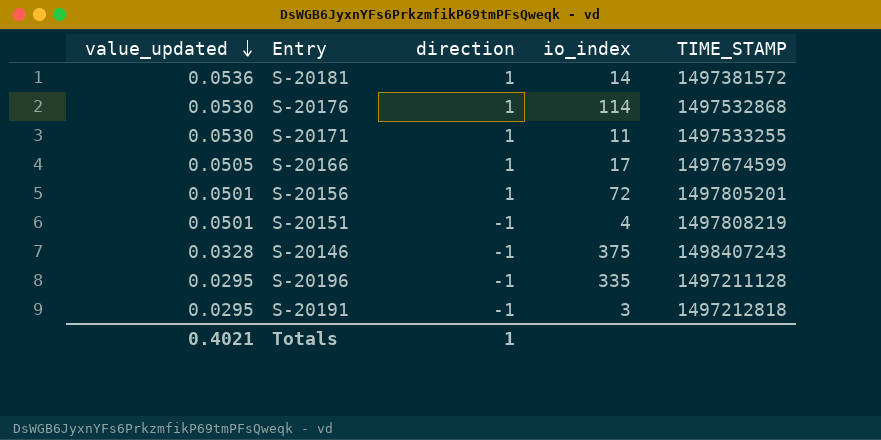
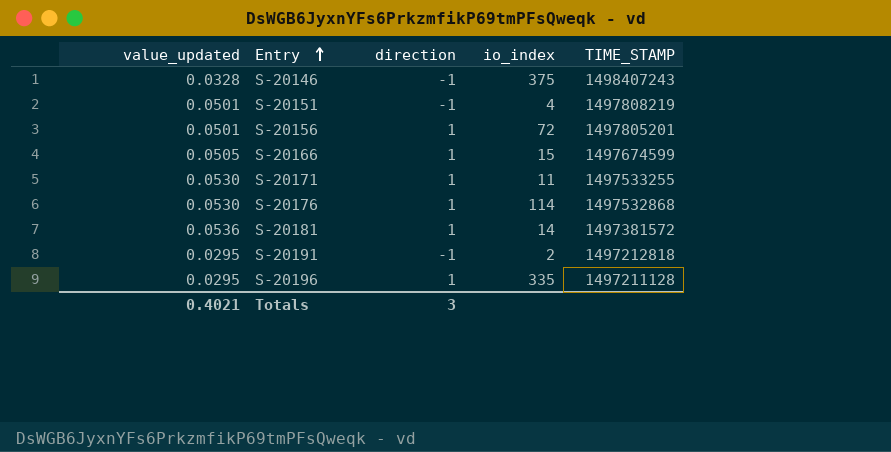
row order: value_updated descending -> Entry ascending
S-20166 | io_index: 17 -> 15
S-20191 | io_index: 3 -> 2
S-20196 | direction: -1 -> 1
Totals | direction: 1 -> 3

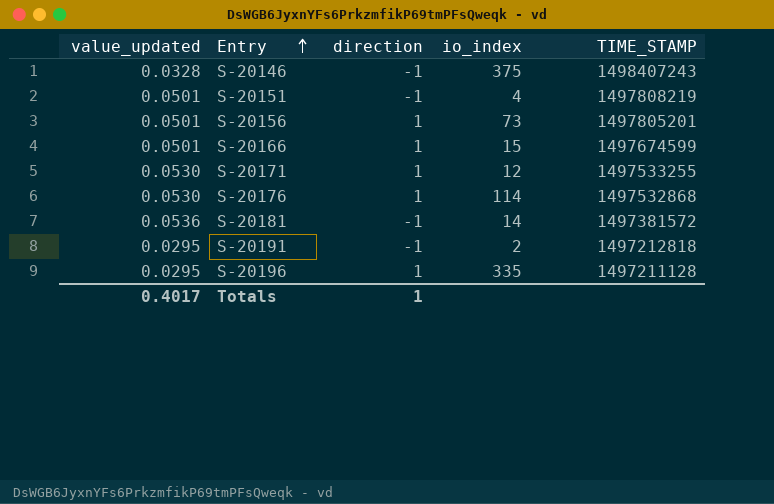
S-20156 | io_index: 72 -> 73
S-20166 | value_updated: 0.0505 -> 0.0501
S-20171 | io_index: 11 -> 12
S-20181 | direction: 1 -> -1
Totals | value_updated: 0.4021 -> 0.4017
Totals | direction: 3 -> 1

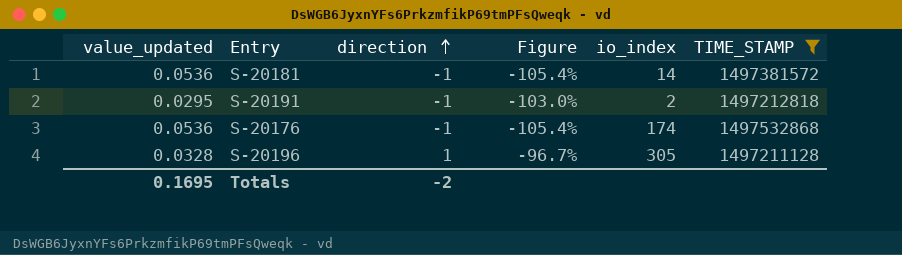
filter: none -> TIME_STAMP <= 1497532868
row order: Entry ascending -> direction ascending
column Figure | formula: none -> ([value_updated] - [direction]) / [direction]
S-20176 | value_updated: 0.0530 -> 0.0536
S-20176 | direction: 1 -> -1
S-20176 | io_index: 114 -> 174
S-20196 | value_updated: 0.0295 -> 0.0328
S-20196 | io_index: 335 -> 305
Totals | value_updated: 0.4017 -> 0.1695
Totals | direction: 1 -> -2

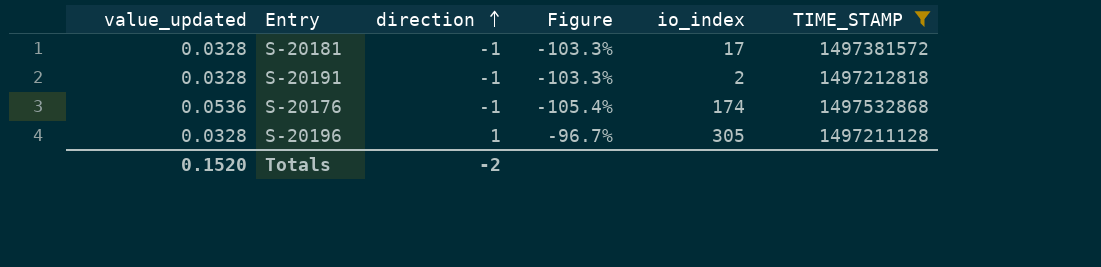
S-20181 | value_updated: 0.0536 -> 0.0328
S-20181 | Figure: -105.4% -> -103.3%
S-20181 | io_index: 14 -> 17
S-20191 | value_updated: 0.0295 -> 0.0328
S-20191 | Figure: -103.0% -> -103.3%
Totals | value_updated: 0.1695 -> 0.1520

